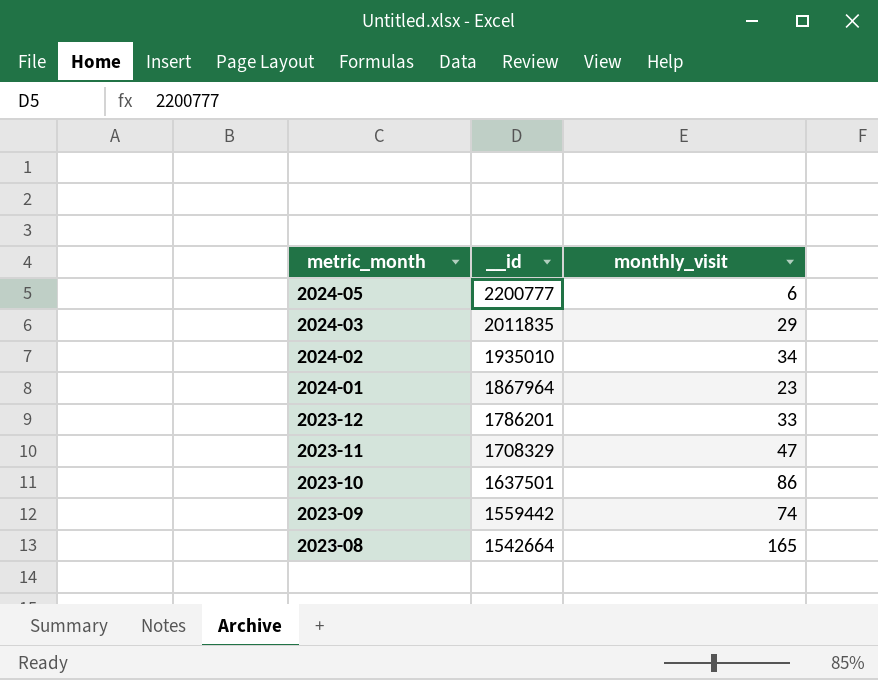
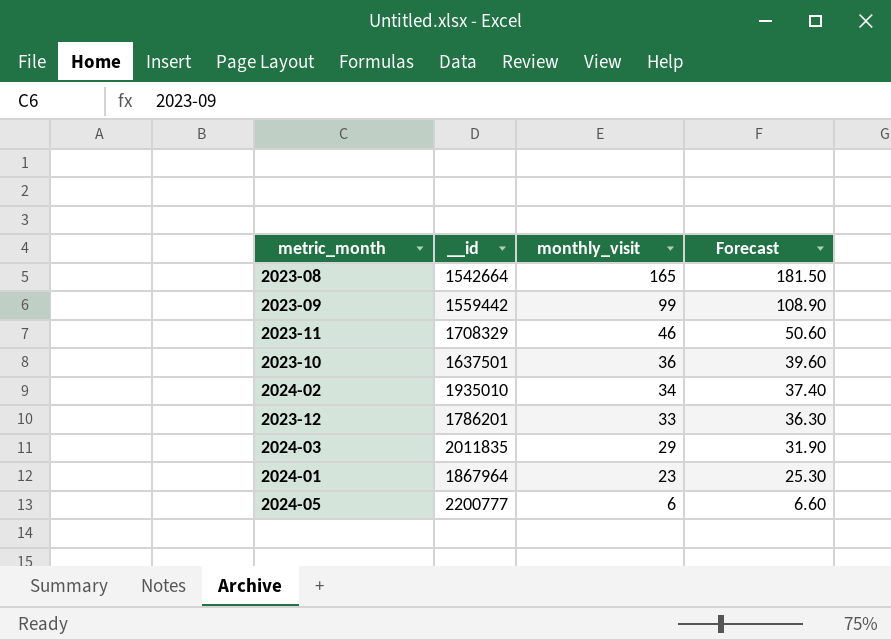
row order: metric_month descending -> monthly_visit descending
column Forecast | formula: none -> [monthly_visit] * 1.1
2023-09 | monthly_visit: 74 -> 99
2023-11 | monthly_visit: 47 -> 46
2023-10 | monthly_visit: 86 -> 36

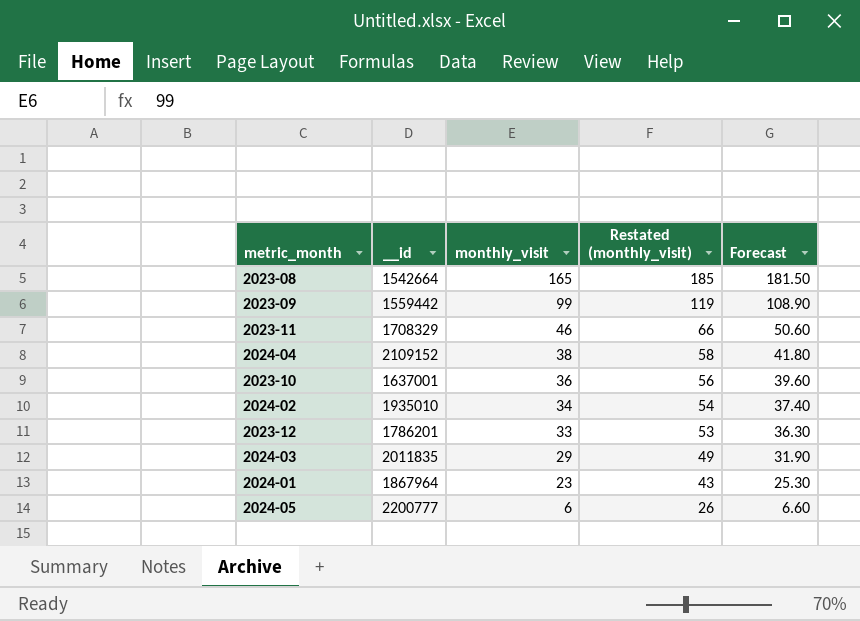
column Restated (monthly_visit) | formula: none -> [monthly_visit] + 20
row 2024-04: none -> 2109152 | 38 | 58 | 41.80
2023-10 | __id: 1637501 -> 1637001

